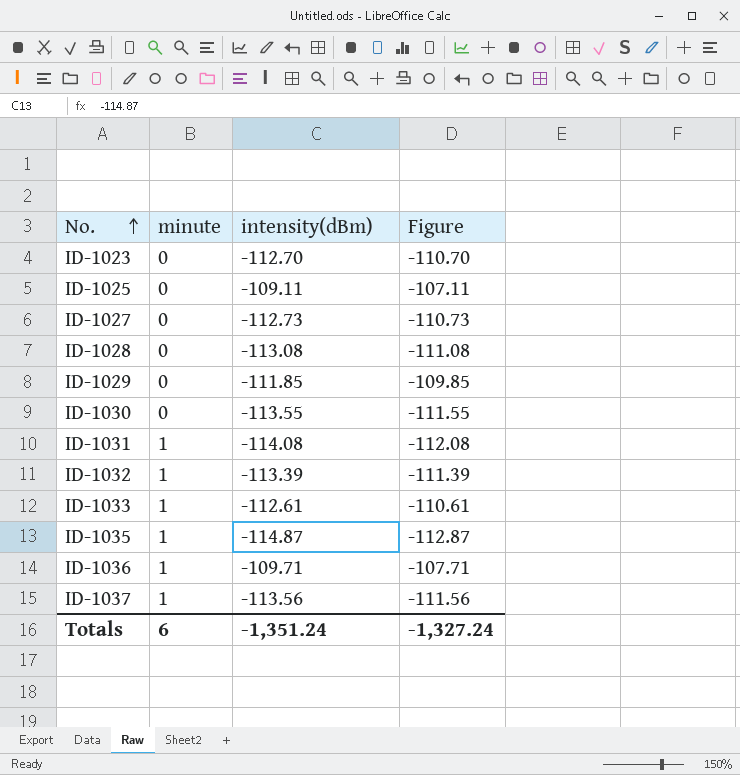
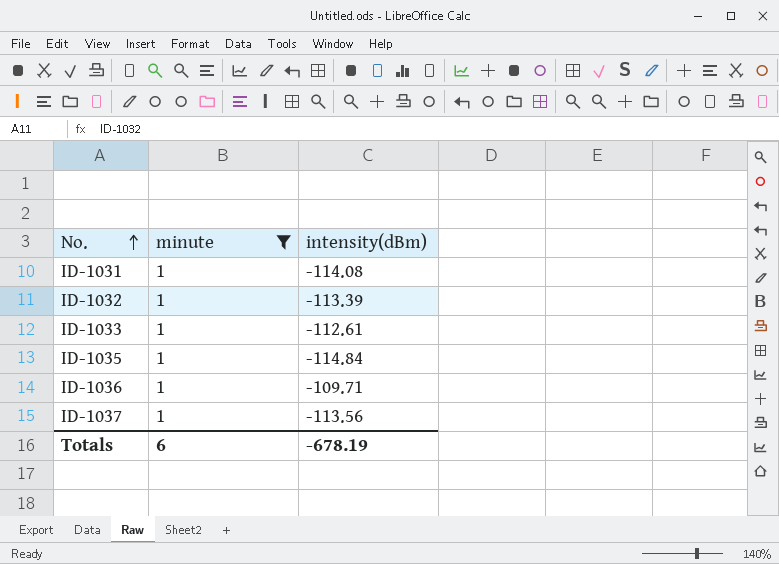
filter: none -> minute = 1
column Figure | formula: [intensity(dBm)] + 2 -> none
ID-1035 | intensity(dBm): -114.87 -> -114.84
Totals | intensity(dBm): -1,351.24 -> -678.19

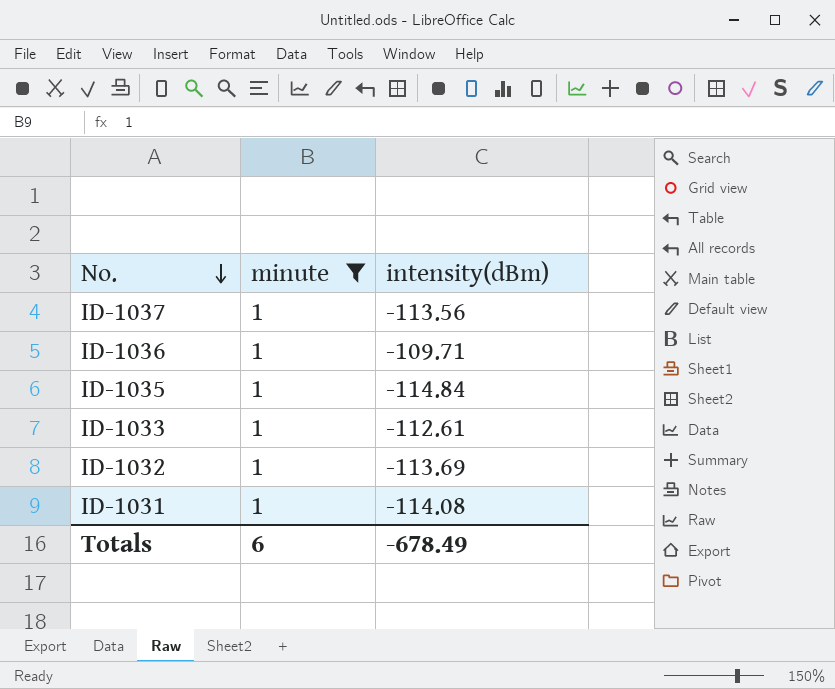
row order: No. ascending -> No. descending
ID-1032 | intensity(dBm): -113.39 -> -113.69
Totals | intensity(dBm): -678.19 -> -678.49

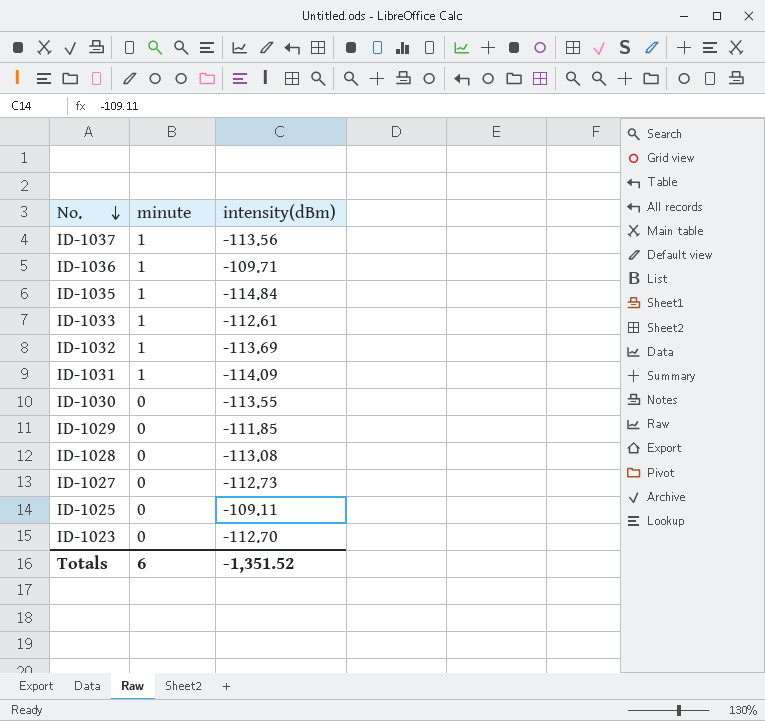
filter: minute = 1 -> none
ID-1031 | intensity(dBm): -114.08 -> -114.09
Totals | intensity(dBm): -678.49 -> -1,351.52

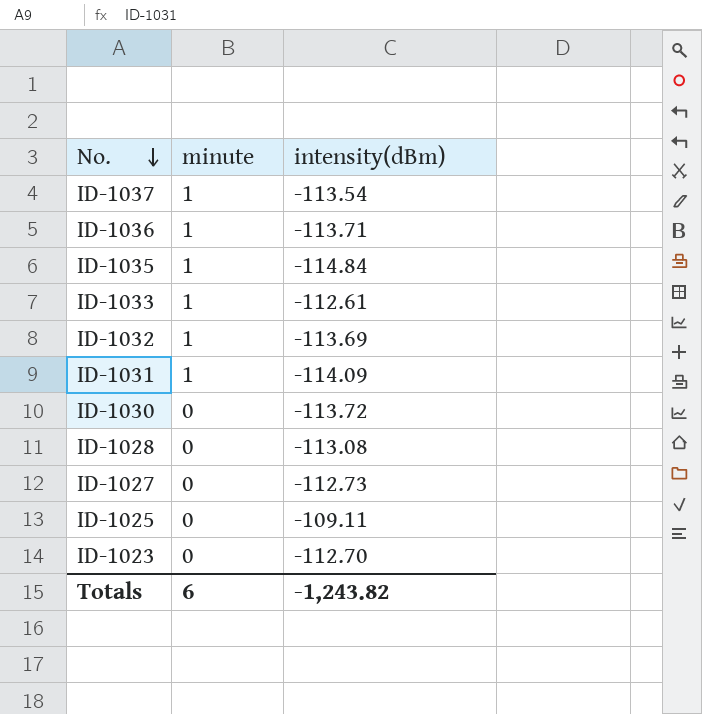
row ID-1029: 0 | -111.85 -> none
ID-1037 | intensity(dBm): -113.56 -> -113.54
ID-1036 | intensity(dBm): -109.71 -> -113.71
ID-1030 | intensity(dBm): -113.55 -> -113.72
Totals | intensity(dBm): -1,351.52 -> -1,243.82

